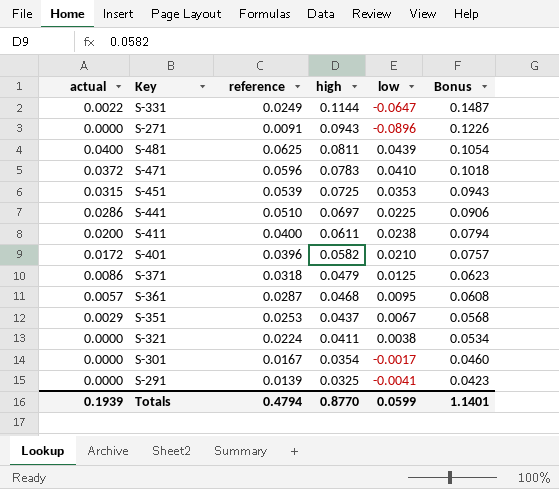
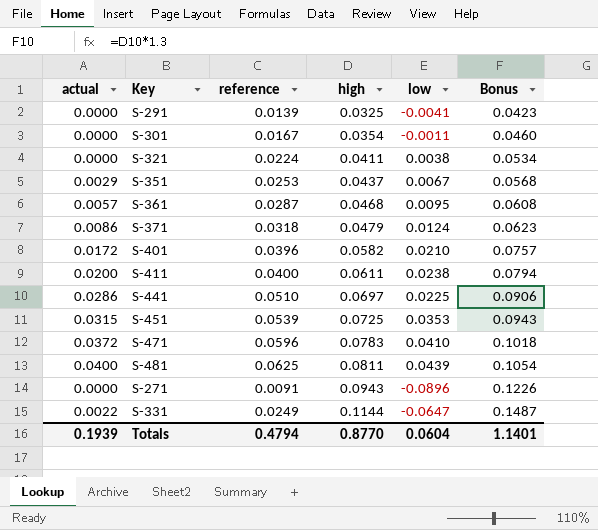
row order: high descending -> high ascending
S-301 | low: -0.0017 -> -0.0011
S-371 | low: 0.0125 -> 0.0124
Totals | low: 0.0599 -> 0.0604

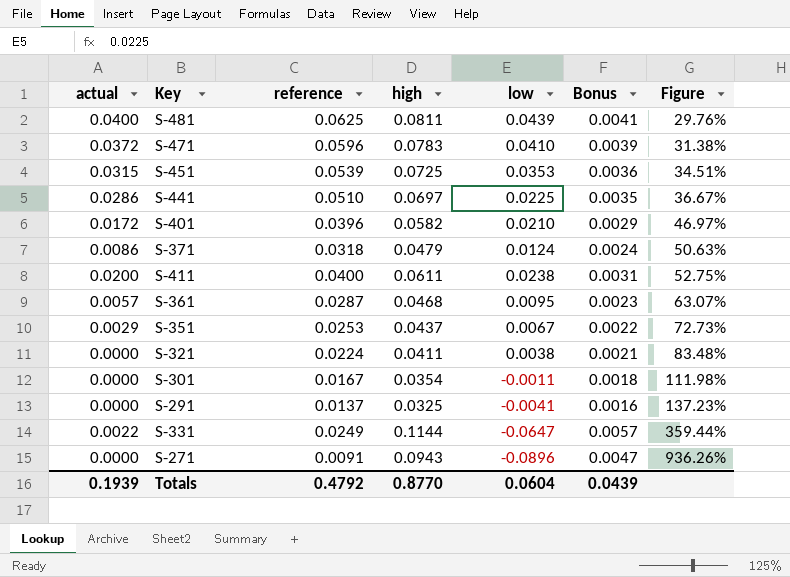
row order: high ascending -> Figure ascending
column Bonus | formula: [high] * 1.3 -> [high] * 0.05
column Figure | formula: none -> ([high] - [reference]) / [reference]
S-291 | reference: 0.0139 -> 0.0137
Totals | reference: 0.4794 -> 0.4792
Totals | Bonus: 1.1401 -> 0.0439

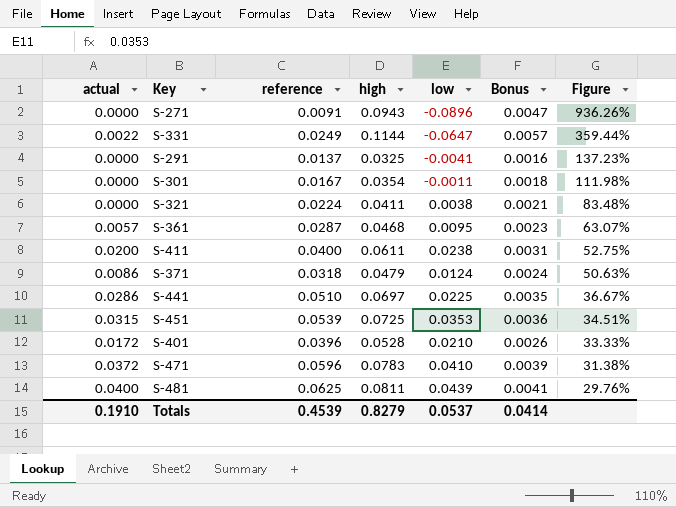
row order: Figure ascending -> Figure descending
row S-351: 0.0029 | 0.0253 | 0.0437 | 0.0067 | 0.0022 | 72.73% -> none
S-401 | high: 0.0582 -> 0.0528
S-401 | Bonus: 0.0029 -> 0.0026
S-401 | Figure: 46.97% -> 33.33%
Totals | actual: 0.1939 -> 0.1910
Totals | reference: 0.4792 -> 0.4539
Totals | high: 0.8770 -> 0.8279
Totals | low: 0.0604 -> 0.0537
Totals | Bonus: 0.0439 -> 0.0414

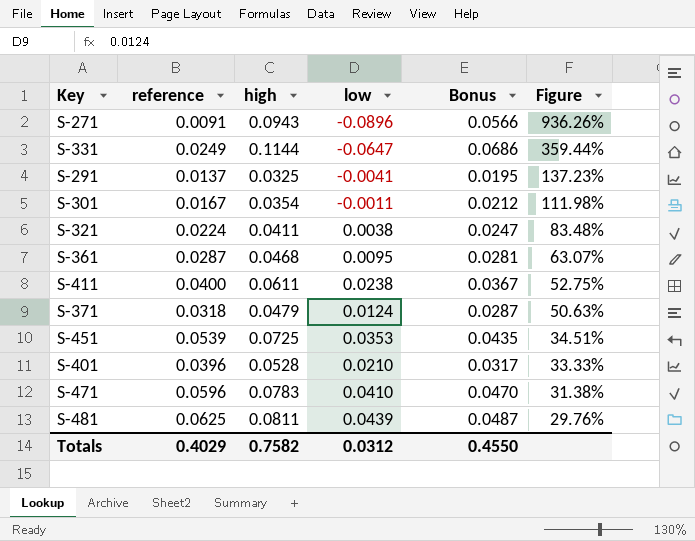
column actual | position: 1 -> none
column Bonus | formula: [high] * 0.05 -> [high] * 0.6
row S-441: 0.0286 | 0.0510 | 0.0697 | 0.0225 | 0.0035 | 36.67% -> none
Totals | reference: 0.4539 -> 0.4029
Totals | high: 0.8279 -> 0.7582
Totals | low: 0.0537 -> 0.0312
Totals | Bonus: 0.0414 -> 0.4550

